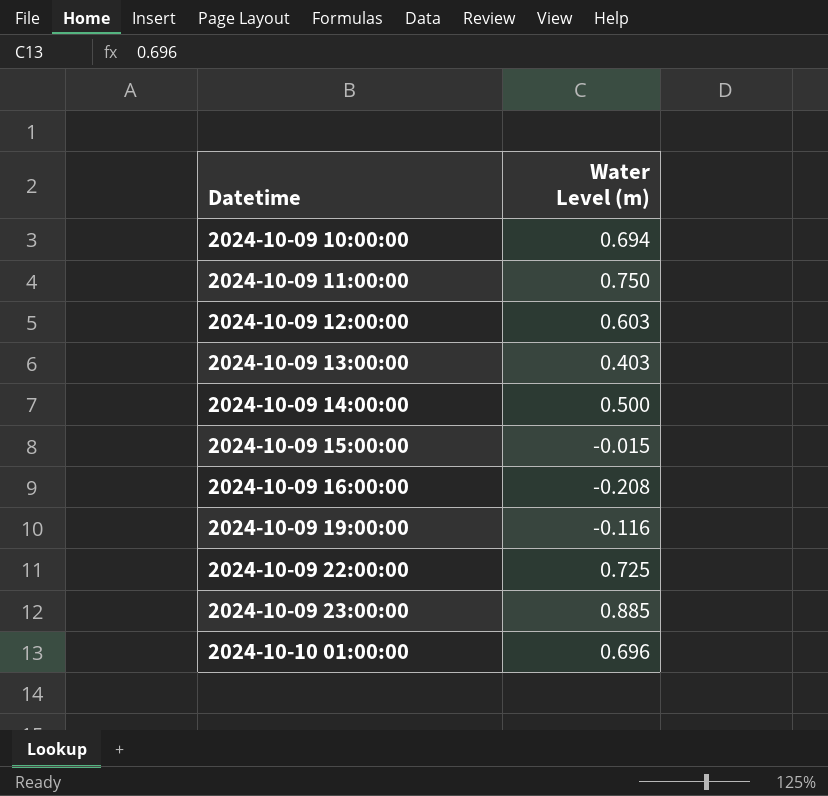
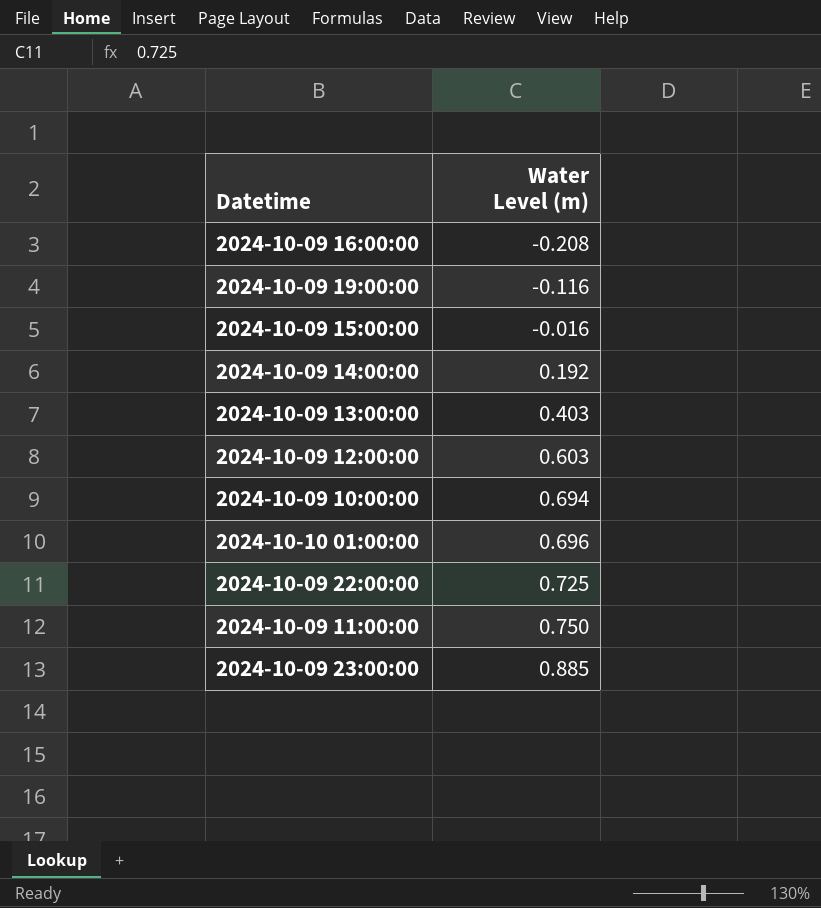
row order: Datetime ascending -> Water Level (m) ascending
2024-10-09 15:00:00 | Water Level (m): -0.015 -> -0.016
2024-10-09 14:00:00 | Water Level (m): 0.500 -> 0.192

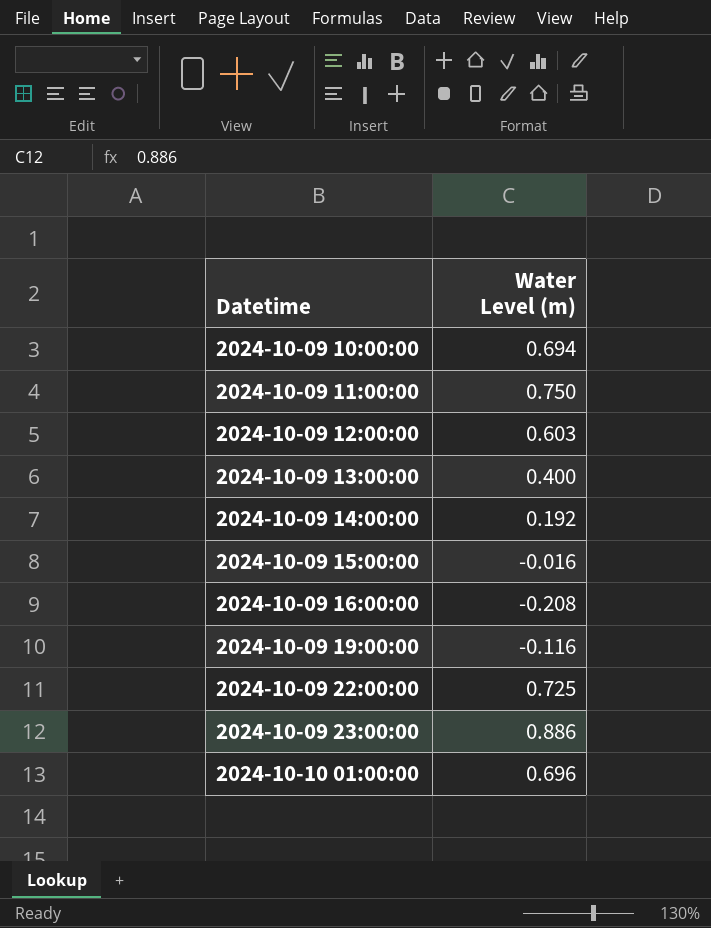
row order: Water Level (m) ascending -> Datetime ascending
2024-10-09 13:00:00 | Water Level (m): 0.403 -> 0.400
2024-10-09 23:00:00 | Water Level (m): 0.885 -> 0.886

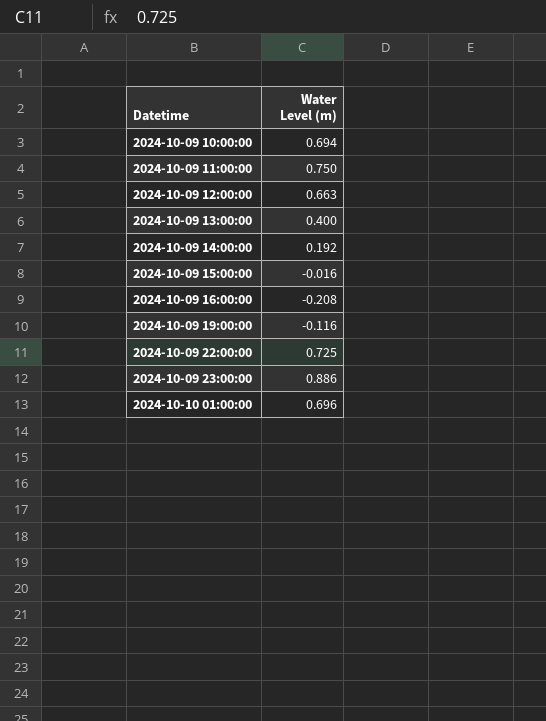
2024-10-09 12:00:00 | Water Level (m): 0.603 -> 0.663

